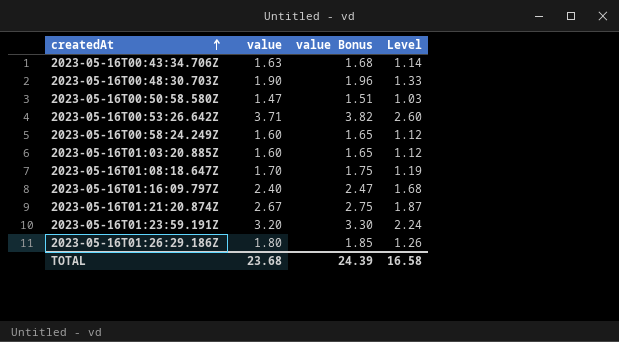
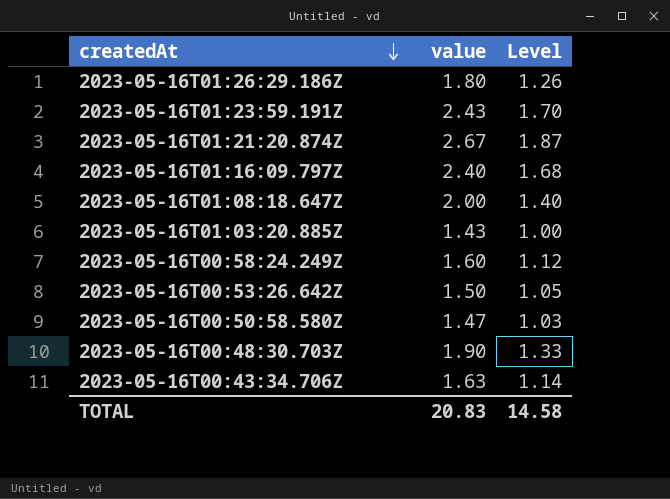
row order: createdAt ascending -> createdAt descending
column value Bonus | formula: [value] * 1.03 -> none
2023-05-16T01:23:59.191Z | value: 3.20 -> 2.43
2023-05-16T01:23:59.191Z | Level: 2.24 -> 1.70
2023-05-16T01:08:18.647Z | value: 1.70 -> 2.00
2023-05-16T01:08:18.647Z | Level: 1.19 -> 1.40
2023-05-16T01:03:20.885Z | value: 1.60 -> 1.43
2023-05-16T01:03:20.885Z | Level: 1.12 -> 1.00
2023-05-16T00:53:26.642Z | value: 3.71 -> 1.50
2023-05-16T00:53:26.642Z | Level: 2.60 -> 1.05
TOTAL | value: 23.68 -> 20.83
TOTAL | Level: 16.58 -> 14.58

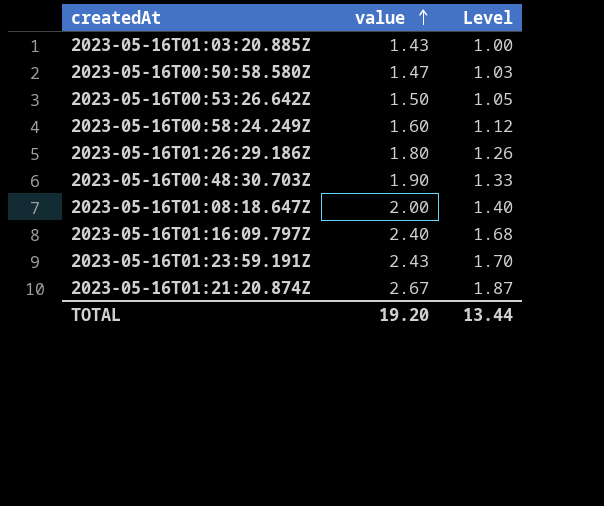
row order: createdAt descending -> value ascending
row 2023-05-16T00:43:34.706Z: 1.63 | 1.14 -> none
TOTAL | value: 20.83 -> 19.20
TOTAL | Level: 14.58 -> 13.44

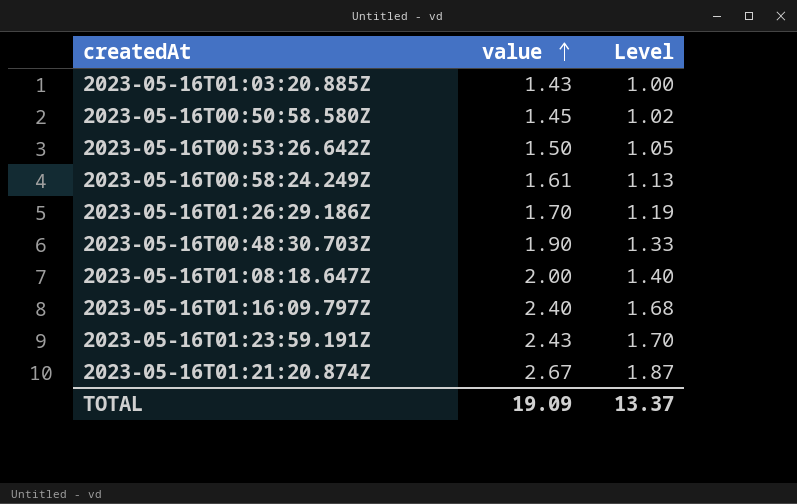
2023-05-16T00:50:58.580Z | value: 1.47 -> 1.45
2023-05-16T00:50:58.580Z | Level: 1.03 -> 1.02
2023-05-16T00:58:24.249Z | value: 1.60 -> 1.61
2023-05-16T00:58:24.249Z | Level: 1.12 -> 1.13
2023-05-16T01:26:29.186Z | value: 1.80 -> 1.70
2023-05-16T01:26:29.186Z | Level: 1.26 -> 1.19
TOTAL | value: 19.20 -> 19.09
TOTAL | Level: 13.44 -> 13.37

